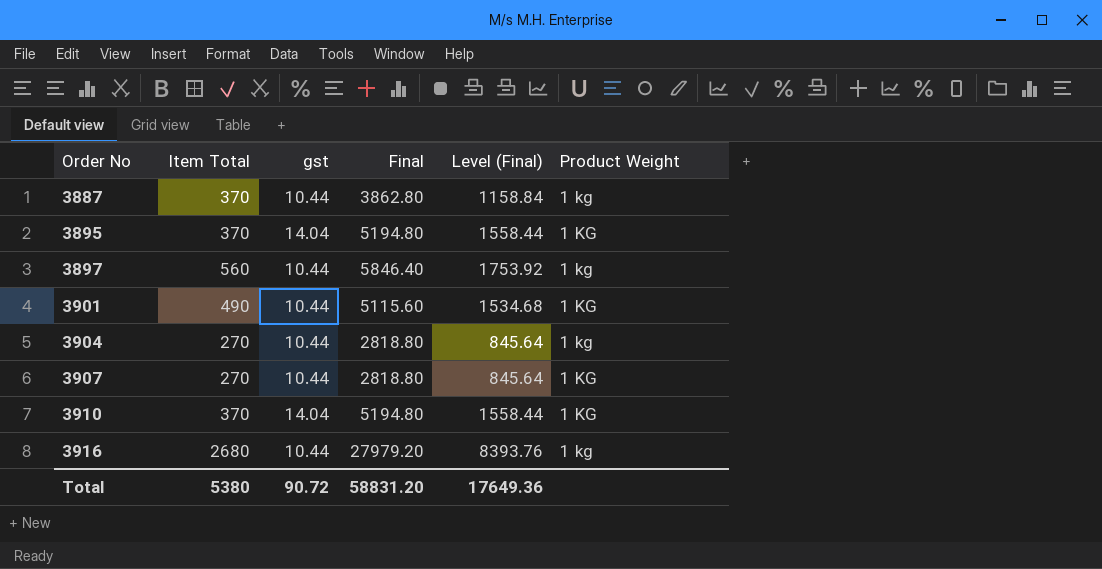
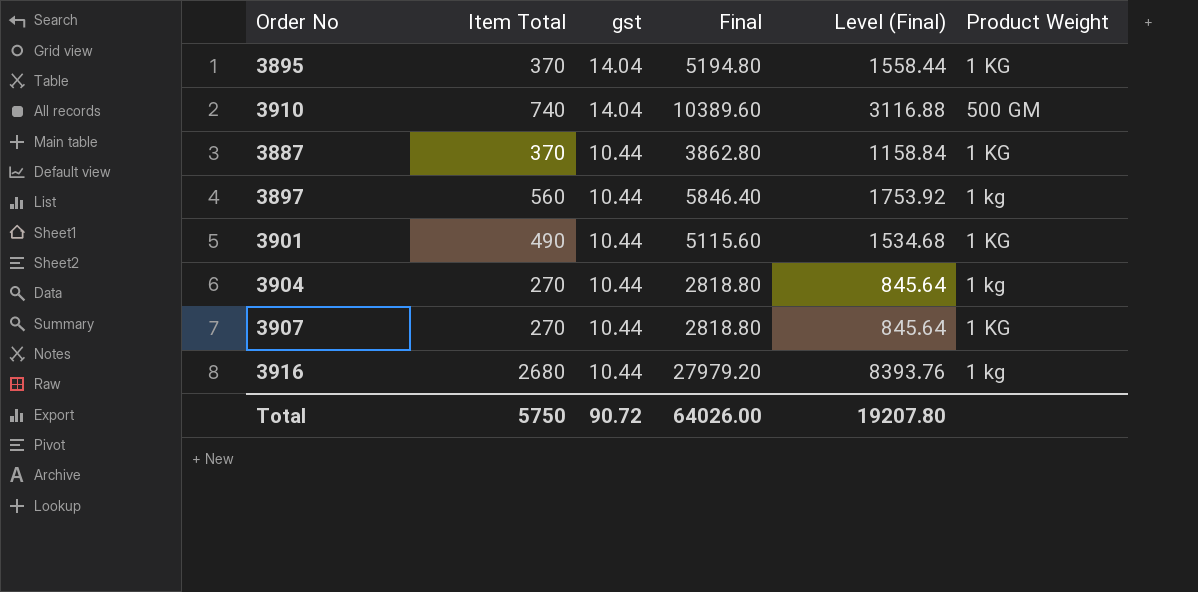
row order: Order No ascending -> gst descending
3910 | Item Total: 370 -> 740
3910 | Final: 5194.80 -> 10389.60
3910 | Level (Final): 1558.44 -> 3116.88
3910 | Product Weight: 1 KG -> 500 GM
3887 | Product Weight: 1 kg -> 1 KG
Total | Item Total: 5380 -> 5750
Total | Final: 58831.20 -> 64026.00
Total | Level (Final): 17649.36 -> 19207.80

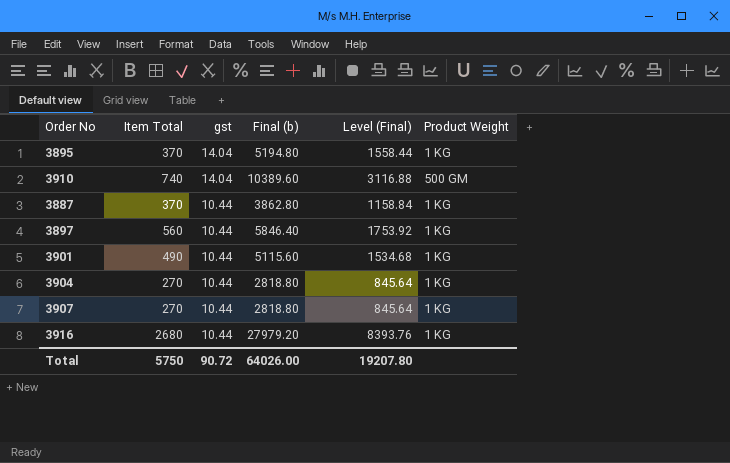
column name: Final -> Final (b)
3897 | Product Weight: 1 kg -> 1 KG
3904 | Product Weight: 1 kg -> 1 KG
3916 | Product Weight: 1 kg -> 1 KG

